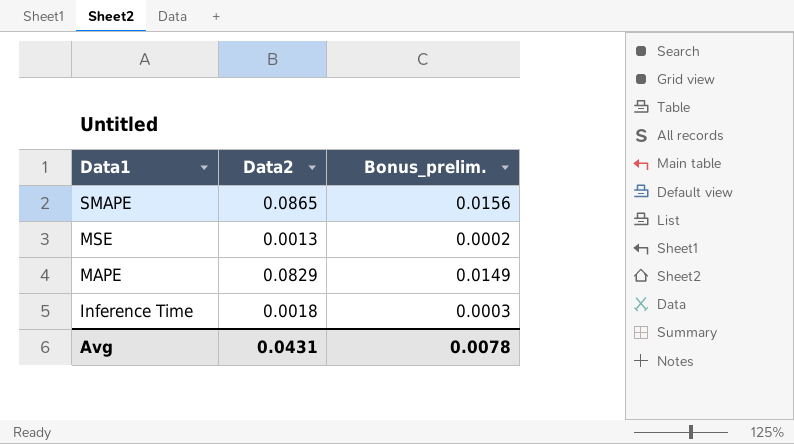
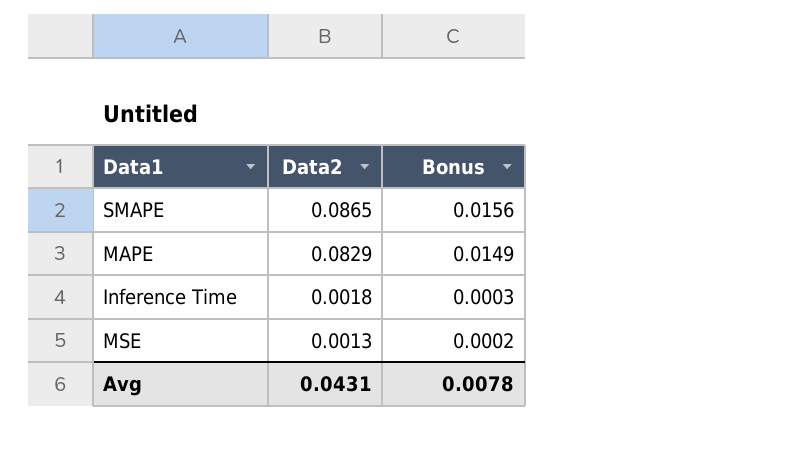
row order: Data1 descending -> Data2 descending
column name: Bonus_prelim. -> Bonus

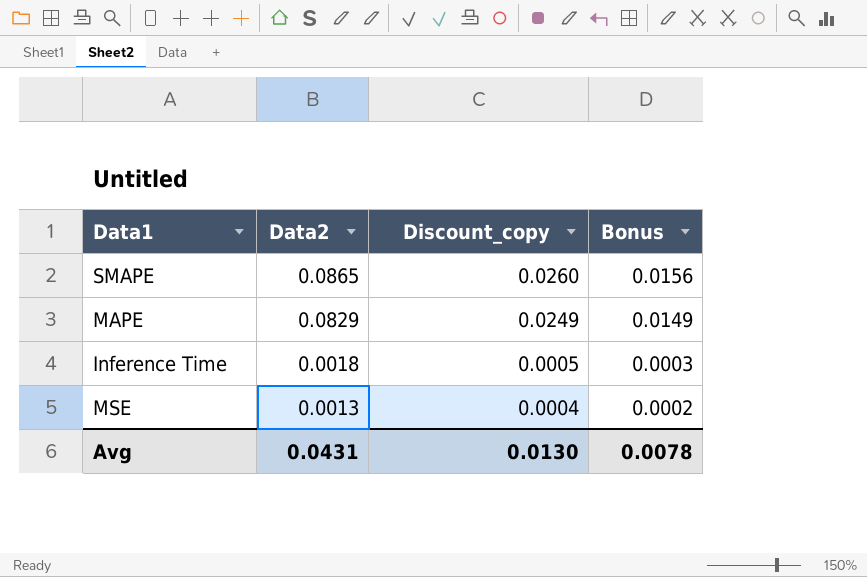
column Discount_copy | formula: none -> [Data2] * 0.3

